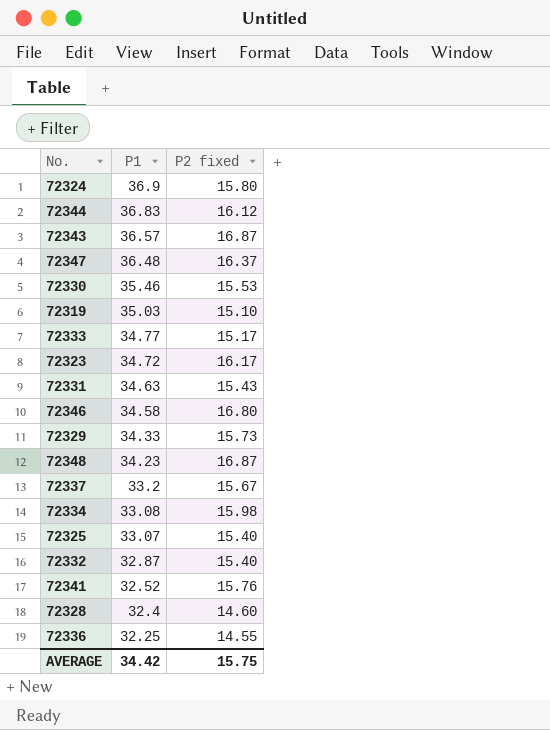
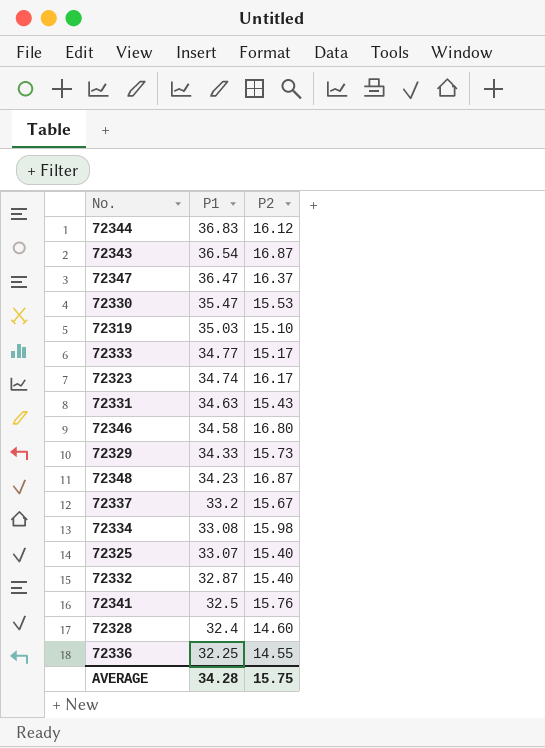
column name: P2 fixed -> P2
row 72324: 36.9 | 15.80 -> none
72343 | P1: 36.57 -> 36.54
72347 | P1: 36.48 -> 36.47
72330 | P1: 35.46 -> 35.47
72323 | P1: 34.72 -> 34.74
72341 | P1: 32.52 -> 32.5
AVERAGE | P1: 34.42 -> 34.28

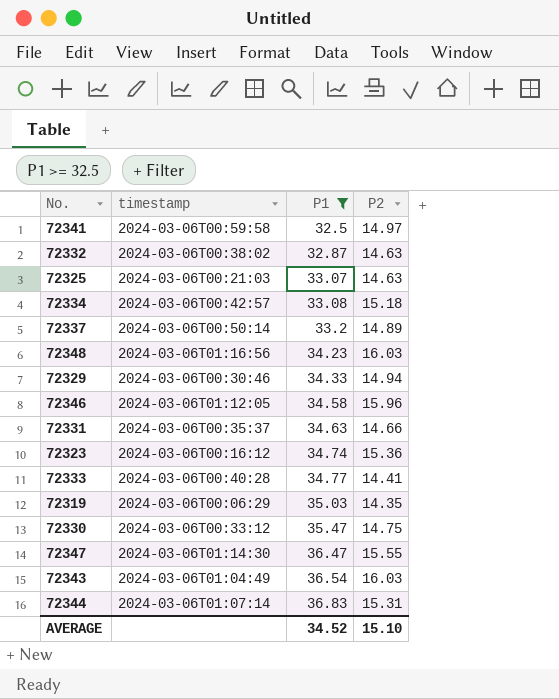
filter: none -> P1 >= 32.5
row order: P1 descending -> P1 ascending
column timestamp | position: none -> 2
72341 | P2: 15.76 -> 14.97
72332 | P2: 15.40 -> 14.63
72325 | P2: 15.40 -> 14.63
72334 | P2: 15.98 -> 15.18
72337 | P2: 15.67 -> 14.89
72348 | P2: 16.87 -> 16.03
72329 | P2: 15.73 -> 14.94
72346 | P2: 16.80 -> 15.96
72331 | P2: 15.43 -> 14.66
72323 | P2: 16.17 -> 15.36
72333 | P2: 15.17 -> 14.41
72319 | P2: 15.10 -> 14.35
72330 | P2: 15.53 -> 14.75
72347 | P2: 16.37 -> 15.55
72343 | P2: 16.87 -> 16.03
72344 | P2: 16.12 -> 15.31
AVERAGE | P1: 34.28 -> 34.52
AVERAGE | P2: 15.75 -> 15.10

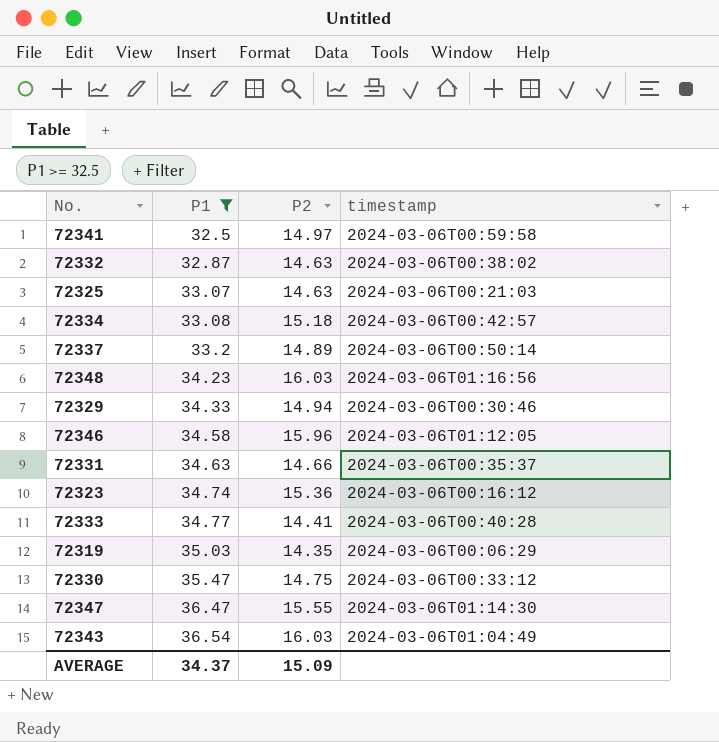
column timestamp | position: 2 -> 4
row 72344: 2024-03-06T01:07:14 | 36.83 | 15.31 -> none
AVERAGE | P1: 34.52 -> 34.37
AVERAGE | P2: 15.10 -> 15.09

